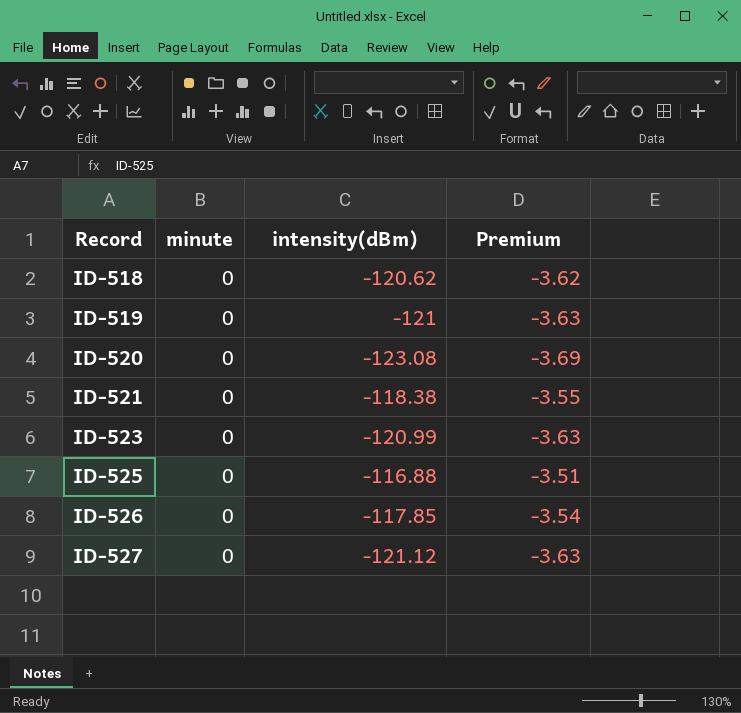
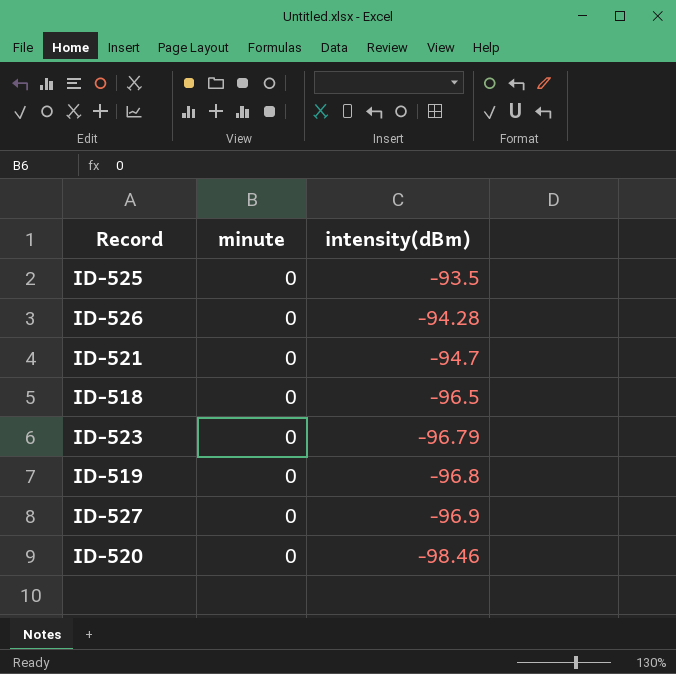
row order: Record ascending -> intensity(dBm) descending
column Premium | formula: [intensity(dBm)] * 0.03 -> none
ID-525 | intensity(dBm): -116.88 -> -93.5
ID-526 | intensity(dBm): -117.85 -> -94.28
ID-521 | intensity(dBm): -118.38 -> -94.7
ID-518 | intensity(dBm): -120.62 -> -96.5
ID-523 | intensity(dBm): -120.99 -> -96.79
ID-519 | intensity(dBm): -121 -> -96.8
ID-527 | intensity(dBm): -121.12 -> -96.9
ID-520 | intensity(dBm): -123.08 -> -98.46

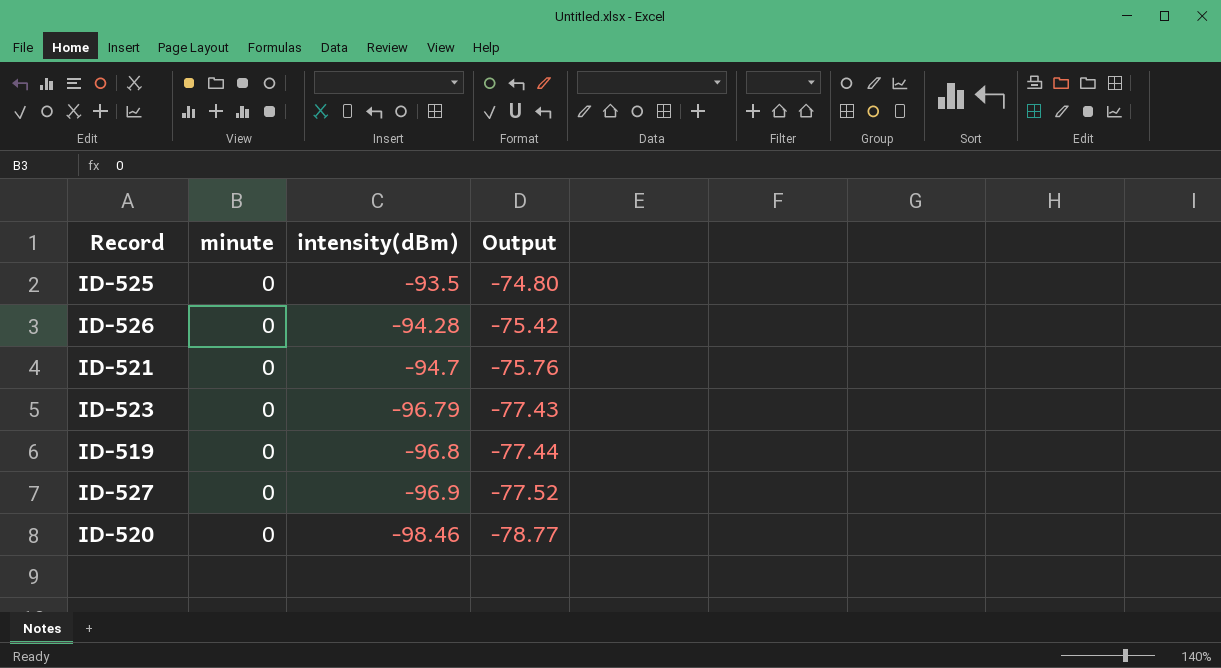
column Output | formula: none -> [intensity(dBm)] * 0.8
row ID-518: 0 | -96.5 -> none

